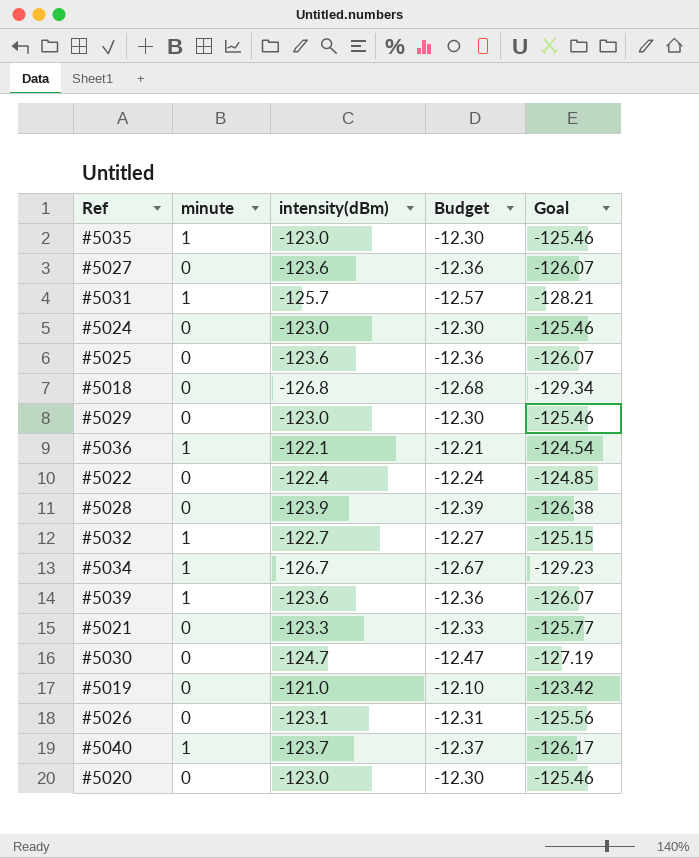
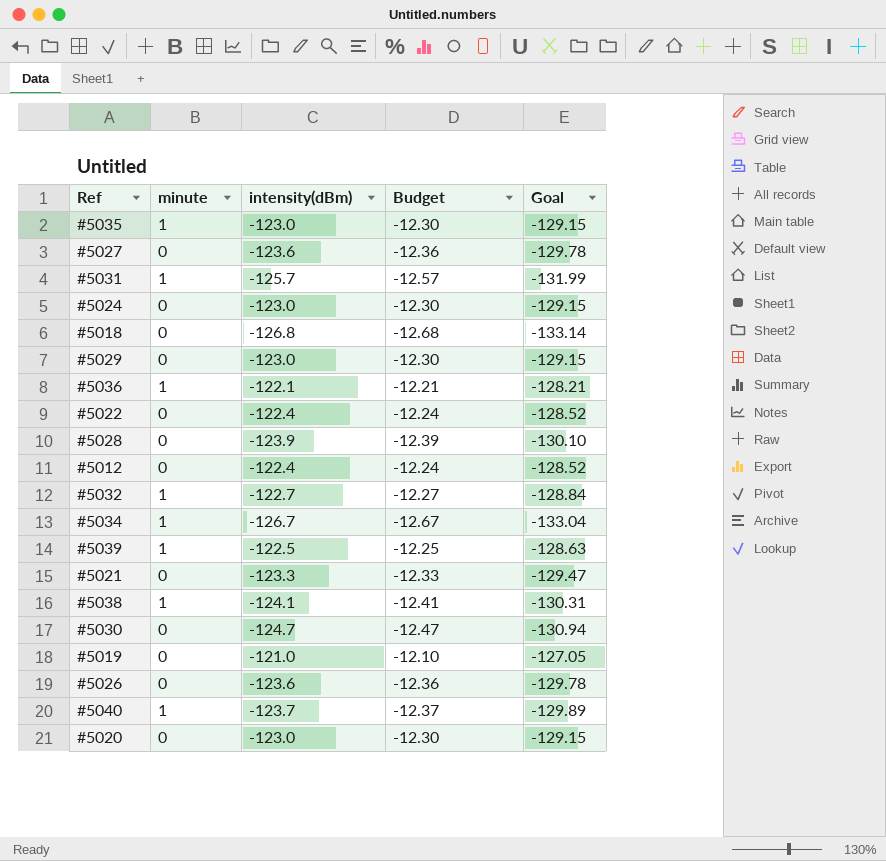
column Goal | formula: [intensity(dBm)] * 1.02 -> [intensity(dBm)] * 1.05
row #5025: 0 | -123.6 | -12.36 | -126.07 -> none
row #5012: none -> 0 | -122.4 | -12.24 | -128.52
#5039 | intensity(dBm): -123.6 -> -122.5
#5039 | Budget: -12.36 -> -12.25
row #5038: none -> 1 | -124.1 | -12.41 | -130.31
#5026 | intensity(dBm): -123.1 -> -123.6
#5026 | Budget: -12.31 -> -12.36

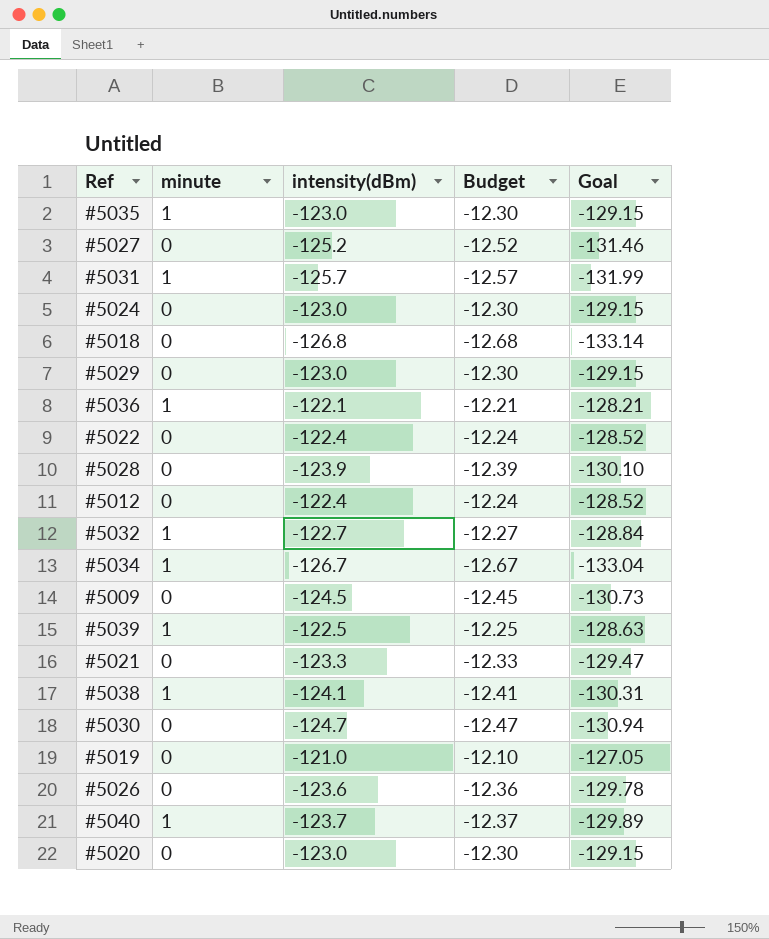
#5027 | intensity(dBm): -123.6 -> -125.2
#5027 | Budget: -12.36 -> -12.52
#5027 | Goal: -129.78 -> -131.46
row #5009: none -> 0 | -124.5 | -12.45 | -130.73

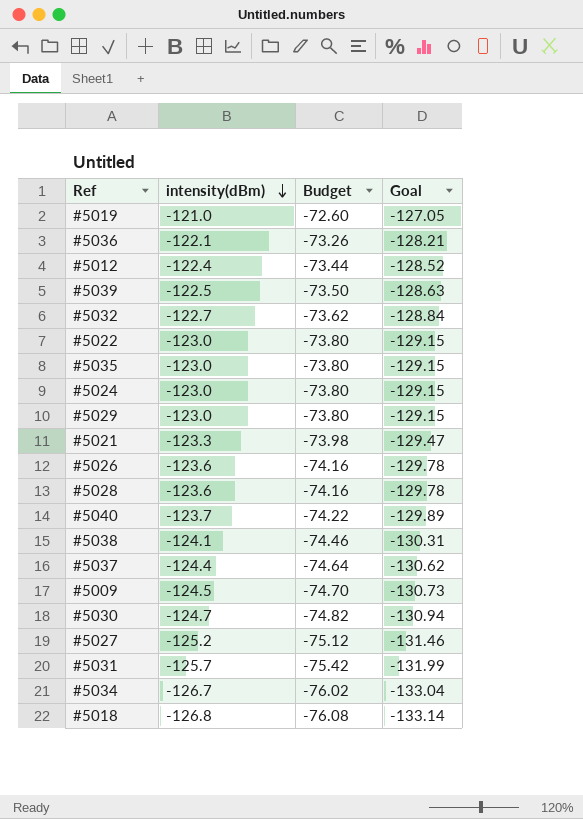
row order: none -> intensity(dBm) descending
column minute | position: 2 -> none
column Budget | formula: [intensity(dBm)] * 0.1 -> [intensity(dBm)] * 0.6
row #5020: 0 | -123.0 | -12.30 | -129.15 -> none
#5022 | intensity(dBm): -122.4 -> -123.0
#5022 | Goal: -128.52 -> -129.15
#5028 | intensity(dBm): -123.9 -> -123.6
#5028 | Goal: -130.10 -> -129.78
row #5037: none -> -124.4 | -74.64 | -130.62

